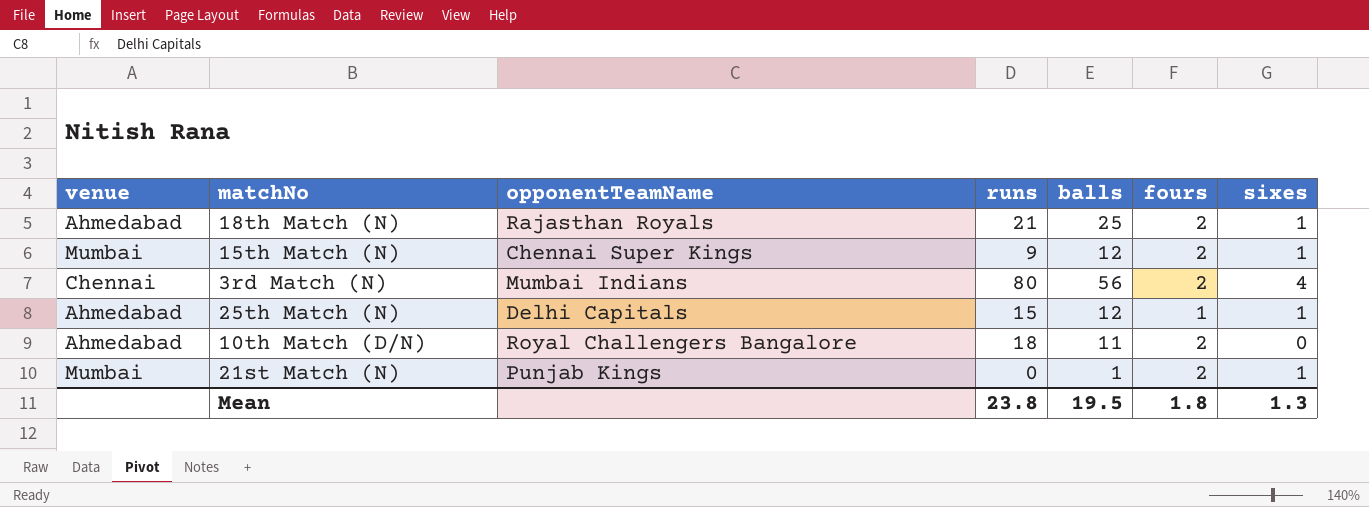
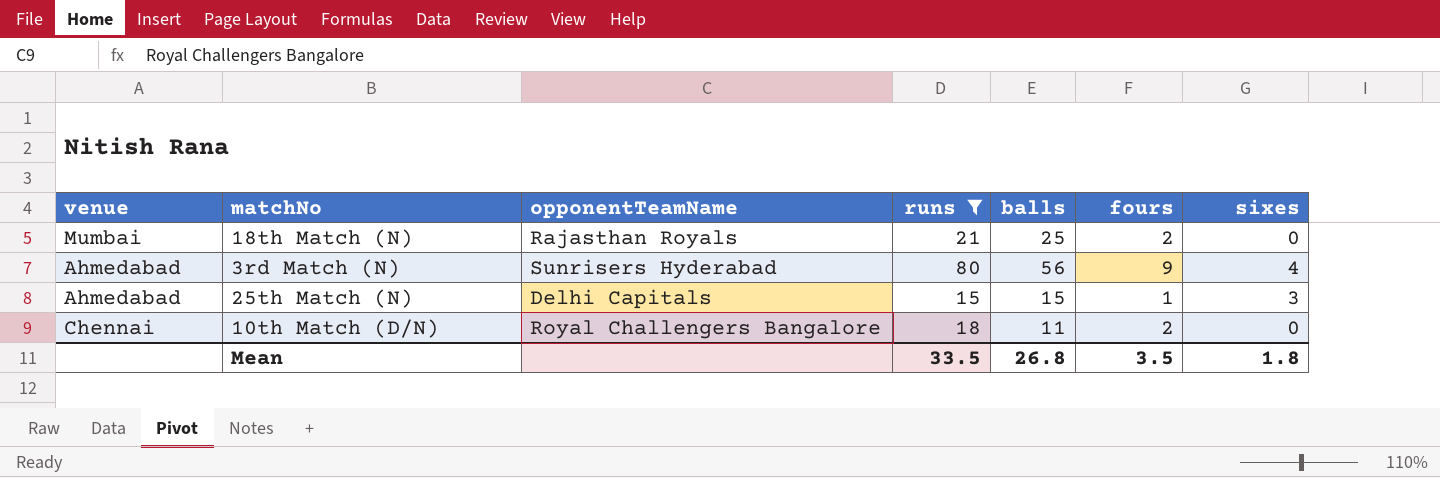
filter: none -> runs >= 15
18th Match (N) | venue: Ahmedabad -> Mumbai
18th Match (N) | sixes: 1 -> 0
3rd Match (N) | venue: Chennai -> Ahmedabad
3rd Match (N) | opponentTeamName: Mumbai Indians -> Sunrisers Hyderabad
3rd Match (N) | fours: 2 -> 9
25th Match (N) | balls: 12 -> 15
25th Match (N) | sixes: 1 -> 3
10th Match (D/N) | venue: Ahmedabad -> Chennai
Mean | runs: 23.8 -> 33.5
Mean | balls: 19.5 -> 26.8
Mean | fours: 1.8 -> 3.5
Mean | sixes: 1.3 -> 1.8

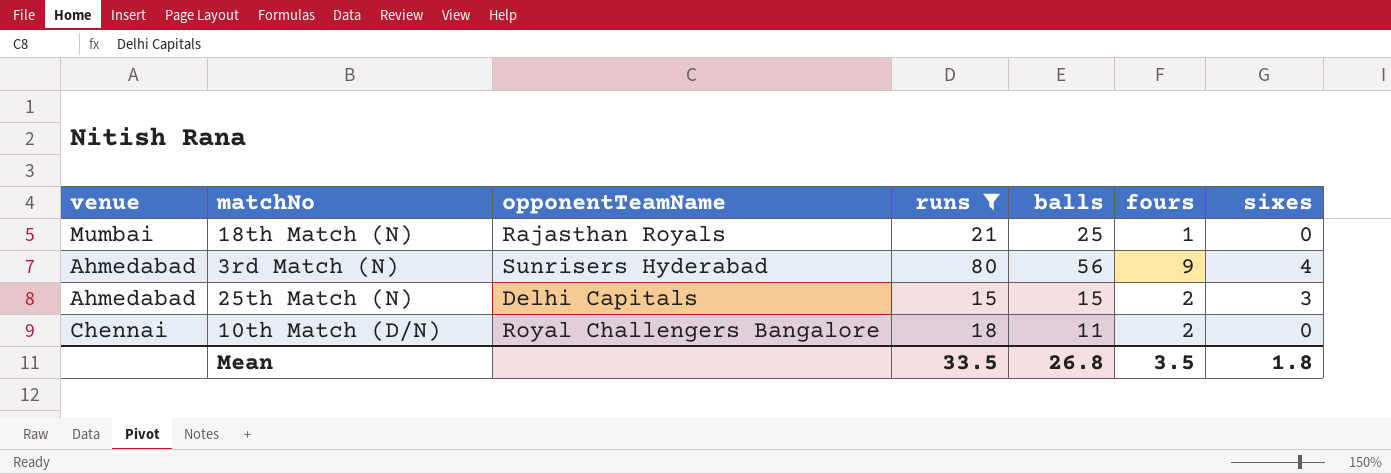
18th Match (N) | fours: 2 -> 1
25th Match (N) | fours: 1 -> 2

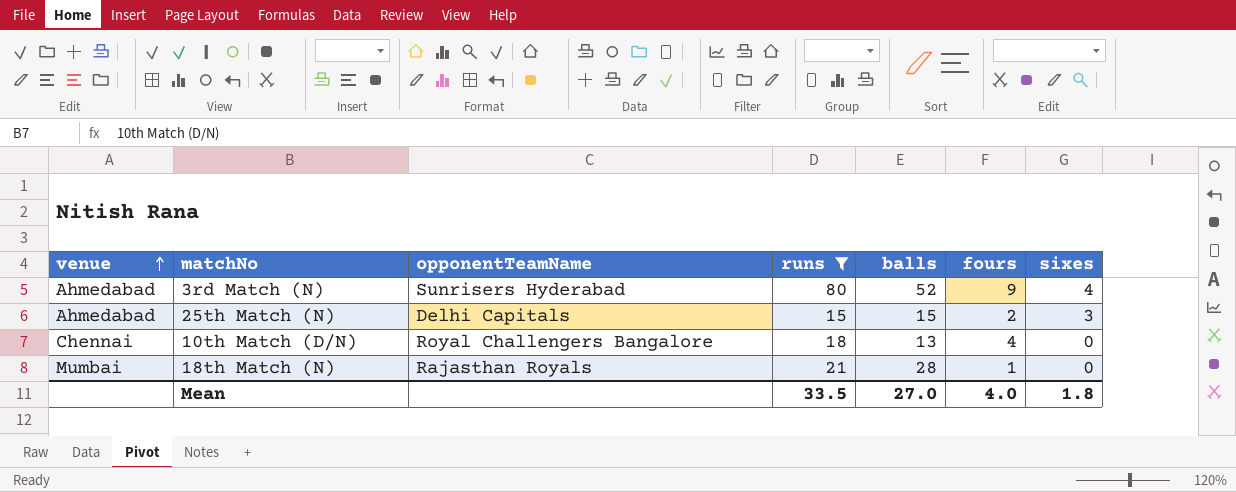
row order: none -> venue ascending
3rd Match (N) | balls: 56 -> 52
10th Match (D/N) | balls: 11 -> 13
10th Match (D/N) | fours: 2 -> 4
18th Match (N) | balls: 25 -> 28
Mean | balls: 26.8 -> 27.0
Mean | fours: 3.5 -> 4.0

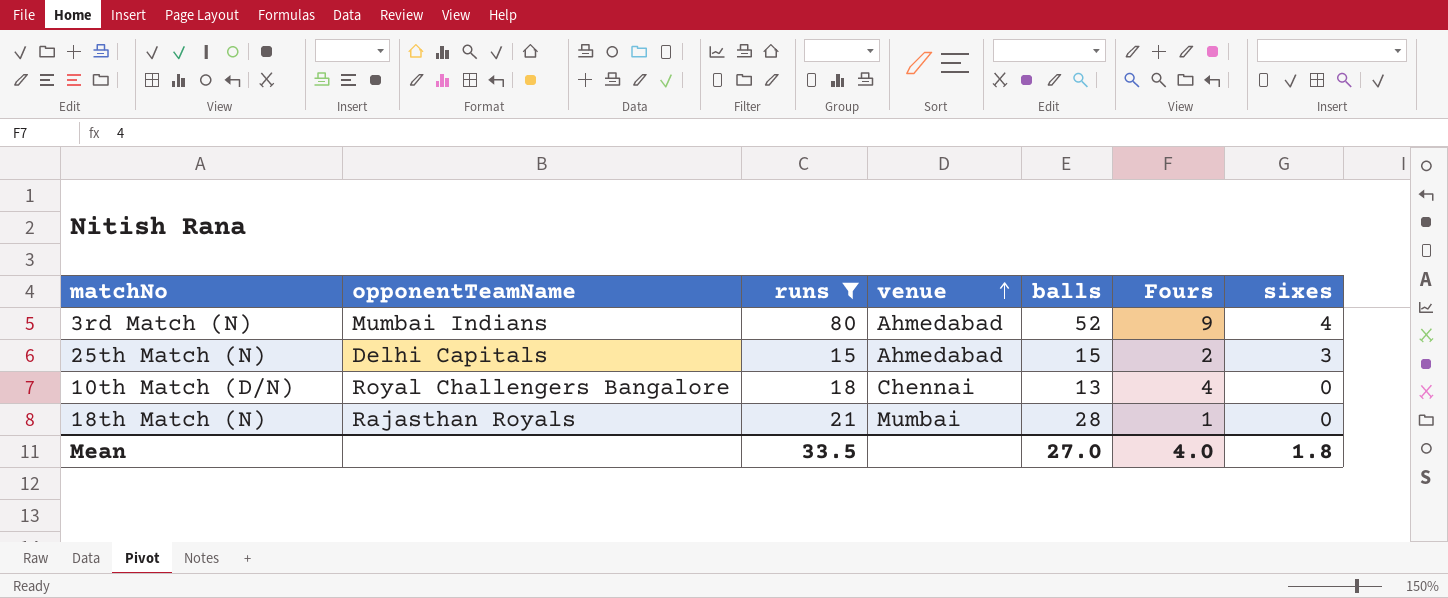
column venue | position: 1 -> 4
column name: fours -> Fours
3rd Match (N) | opponentTeamName: Sunrisers Hyderabad -> Mumbai Indians

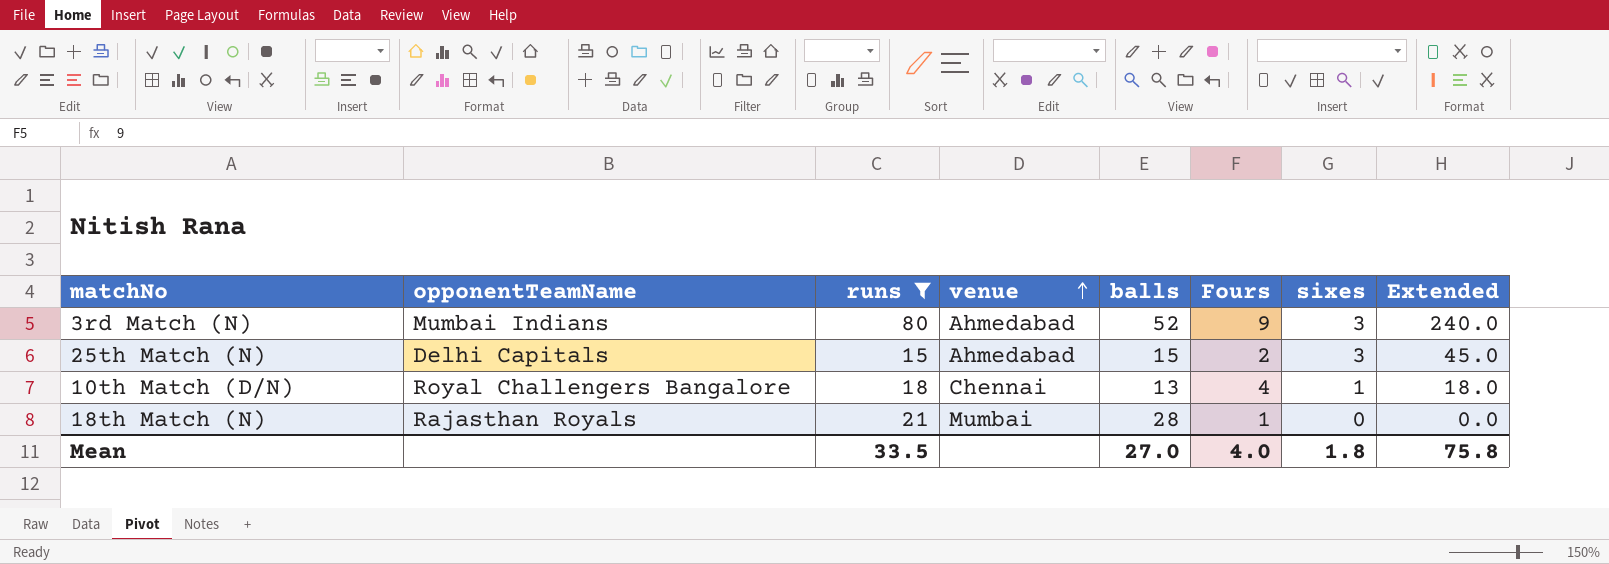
column Extended | formula: none -> [runs] * [sixes]
3rd Match (N) | sixes: 4 -> 3
10th Match (D/N) | sixes: 0 -> 1

